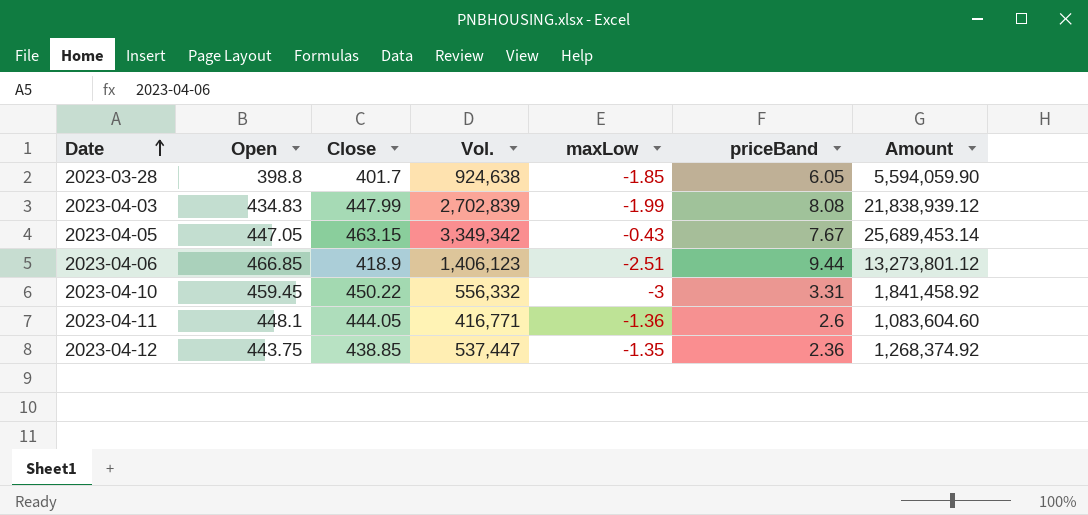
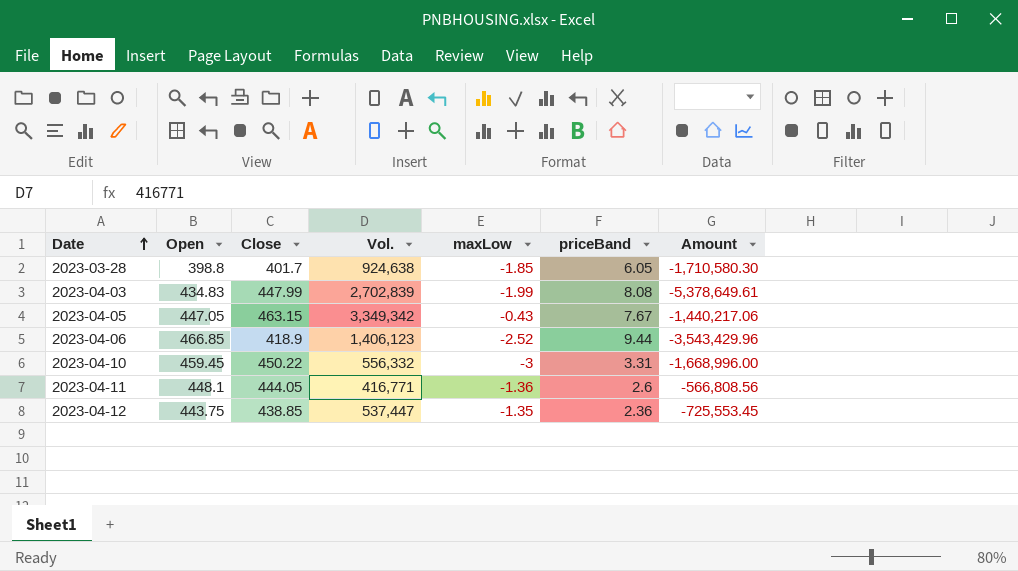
column Amount | formula: [Vol.] * [priceBand] -> [Vol.] * [maxLow]
2023-04-06 | maxLow: -2.51 -> -2.52

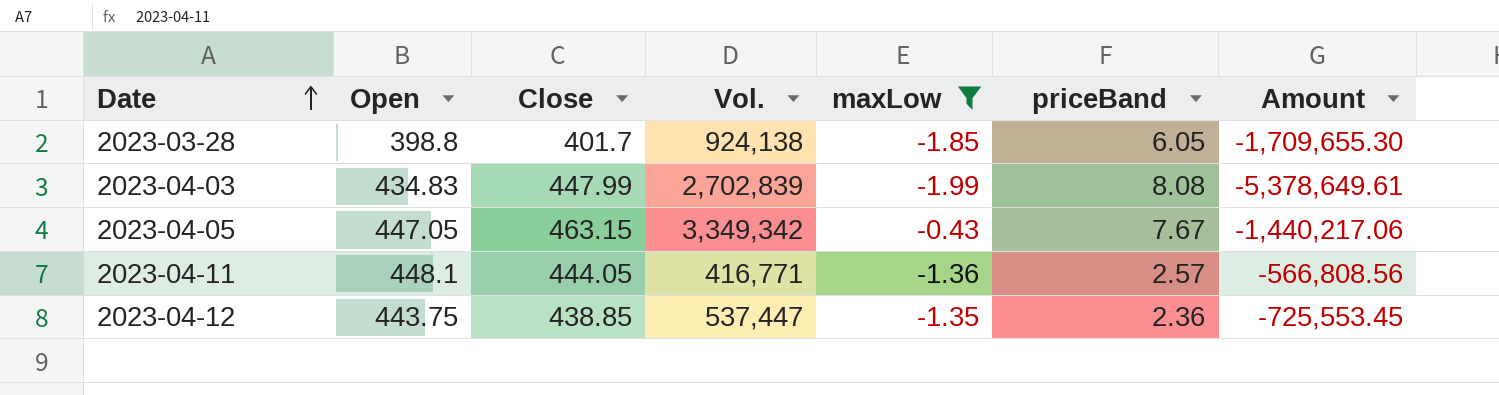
filter: none -> maxLow >= -1.99
2023-03-28 | Vol.: 924,638 -> 924,138
2023-03-28 | Amount: -1,710,580.30 -> -1,709,655.30
2023-04-11 | priceBand: 2.6 -> 2.57

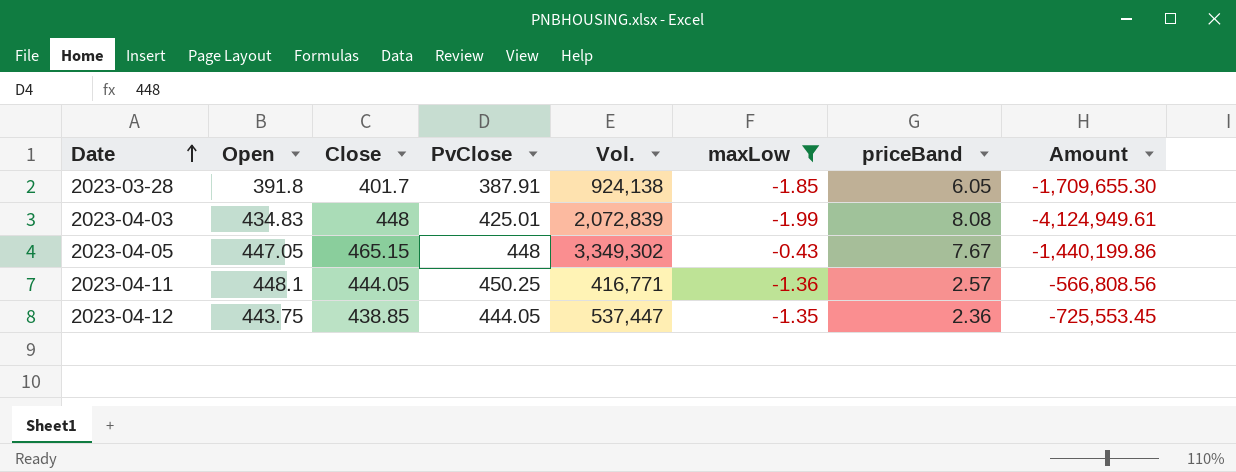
column PvClose | position: none -> 4
2023-03-28 | Open: 398.8 -> 391.8
2023-04-03 | Close: 447.99 -> 448
2023-04-03 | Vol.: 2,702,839 -> 2,072,839
2023-04-03 | Amount: -5,378,649.61 -> -4,124,949.61
2023-04-05 | Close: 463.15 -> 465.15
2023-04-05 | Vol.: 3,349,342 -> 3,349,302
2023-04-05 | Amount: -1,440,217.06 -> -1,440,199.86

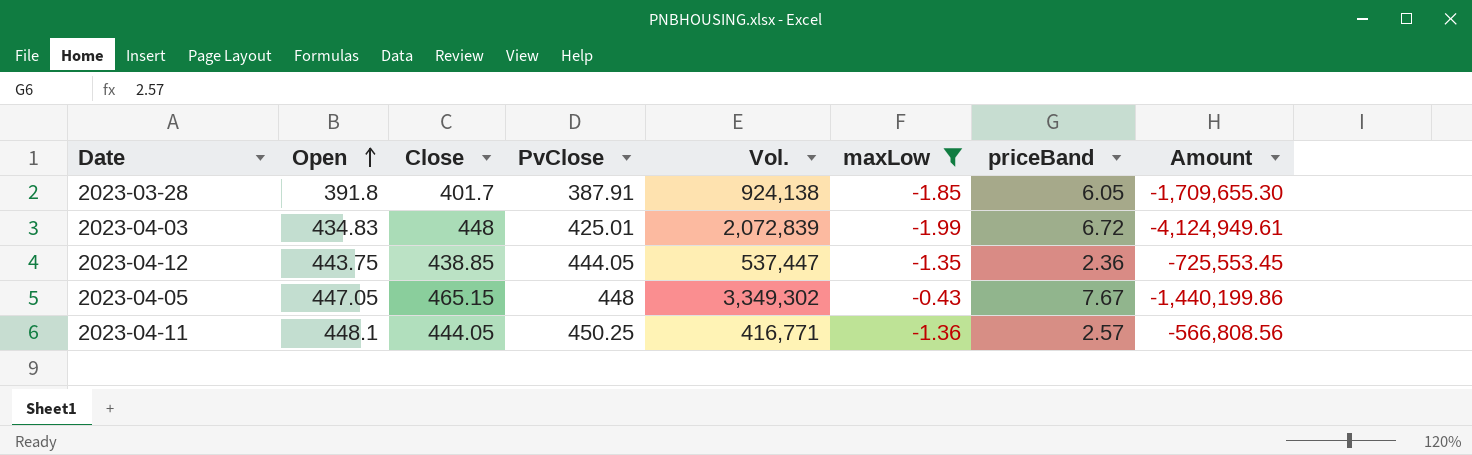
row order: Date ascending -> Open ascending
2023-04-03 | priceBand: 8.08 -> 6.72

